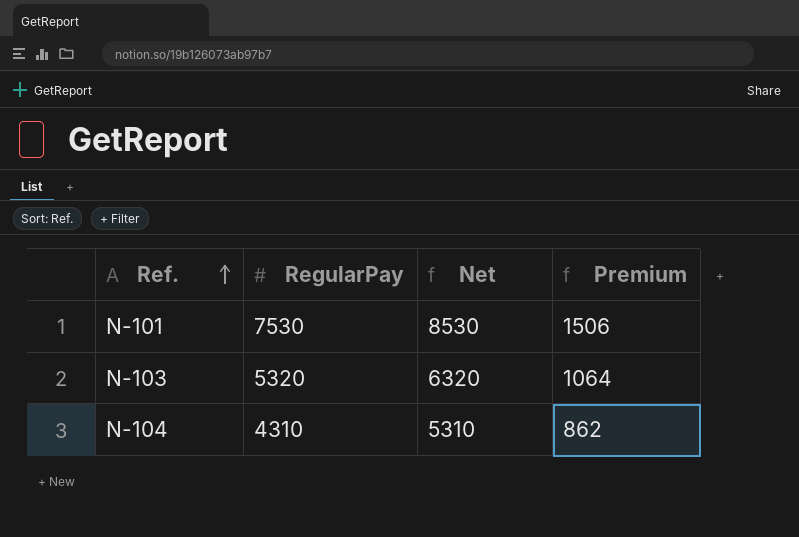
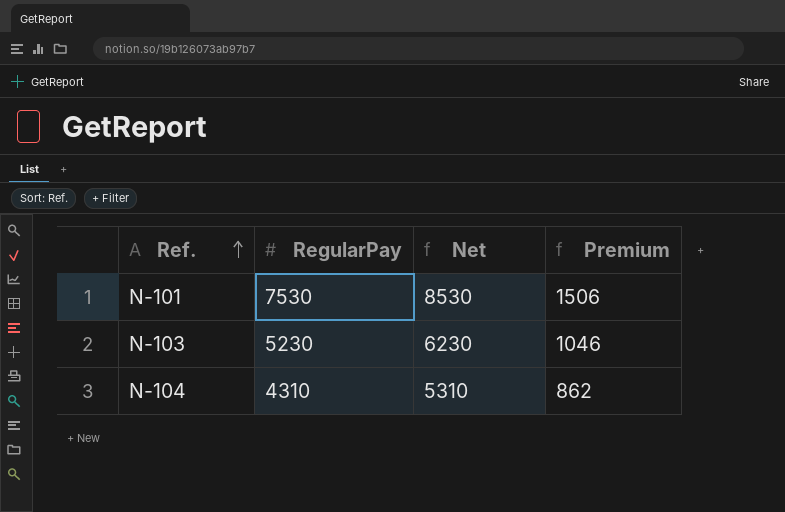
N-103 | RegularPay: 5320 -> 5230
N-103 | Net: 6320 -> 6230
N-103 | Premium: 1064 -> 1046

